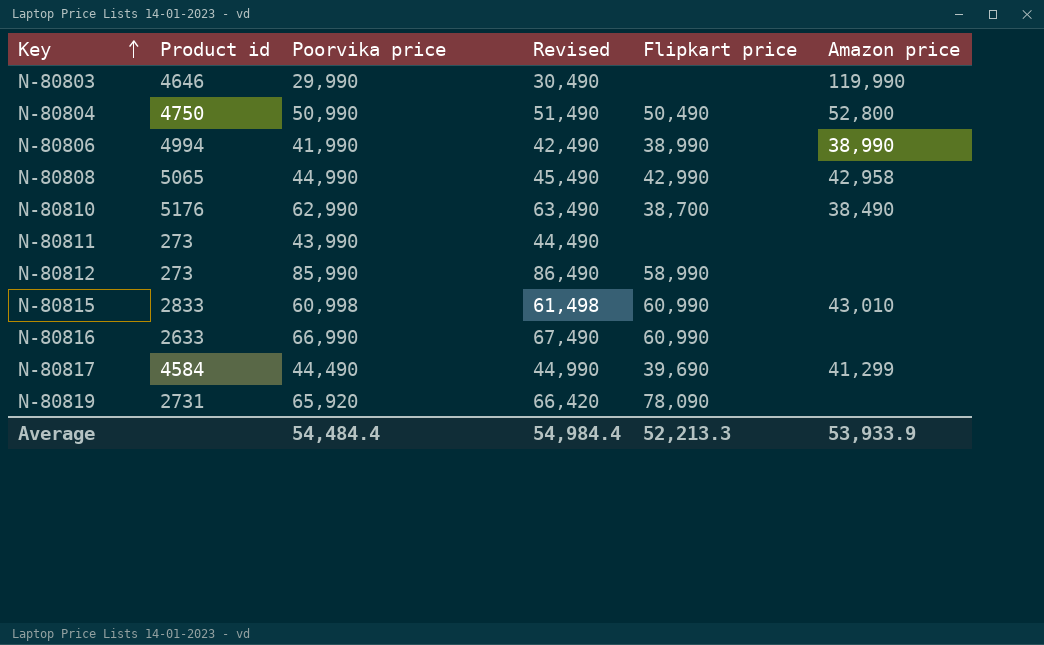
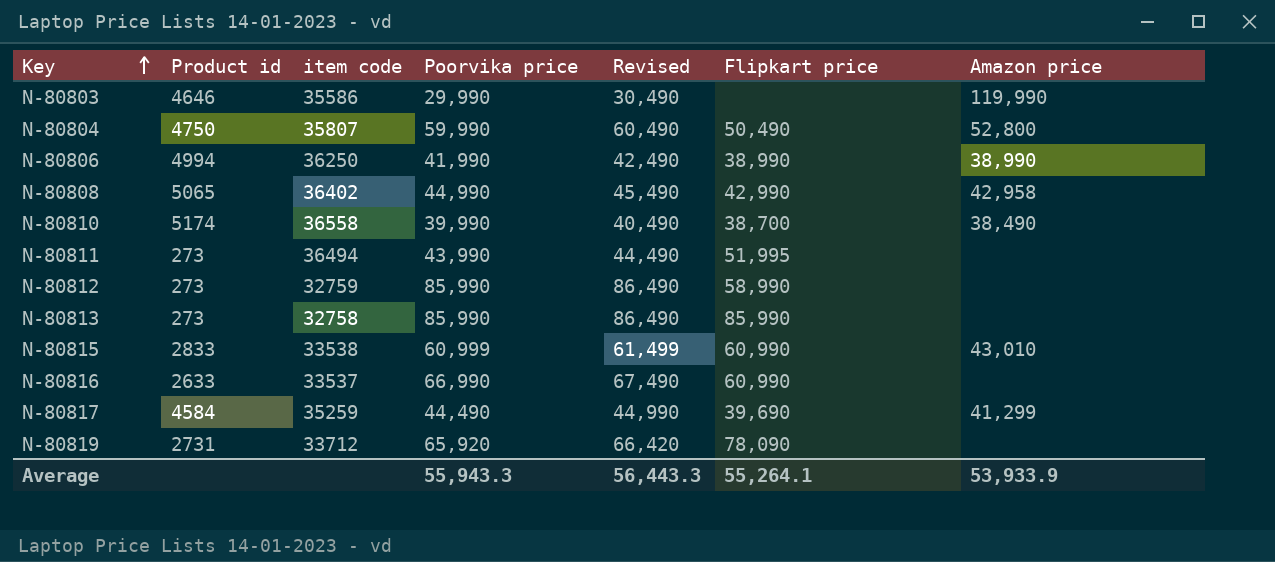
column item code | position: none -> 3
N-80804 | Poorvika price: 50,990 -> 59,990
N-80804 | Revised: 51,490 -> 60,490
N-80810 | Product id: 5176 -> 5174
N-80810 | Poorvika price: 62,990 -> 39,990
N-80810 | Revised: 63,490 -> 40,490
N-80811 | Flipkart price: none -> 51,995
row N-80813: none -> 273 | 32758 | 85,990 | 86,490 | 85,990 | none
N-80815 | Poorvika price: 60,998 -> 60,999
N-80815 | Revised: 61,498 -> 61,499
Average | Poorvika price: 54,484.4 -> 55,943.3
Average | Revised: 54,984.4 -> 56,443.3
Average | Flipkart price: 52,213.3 -> 55,264.1

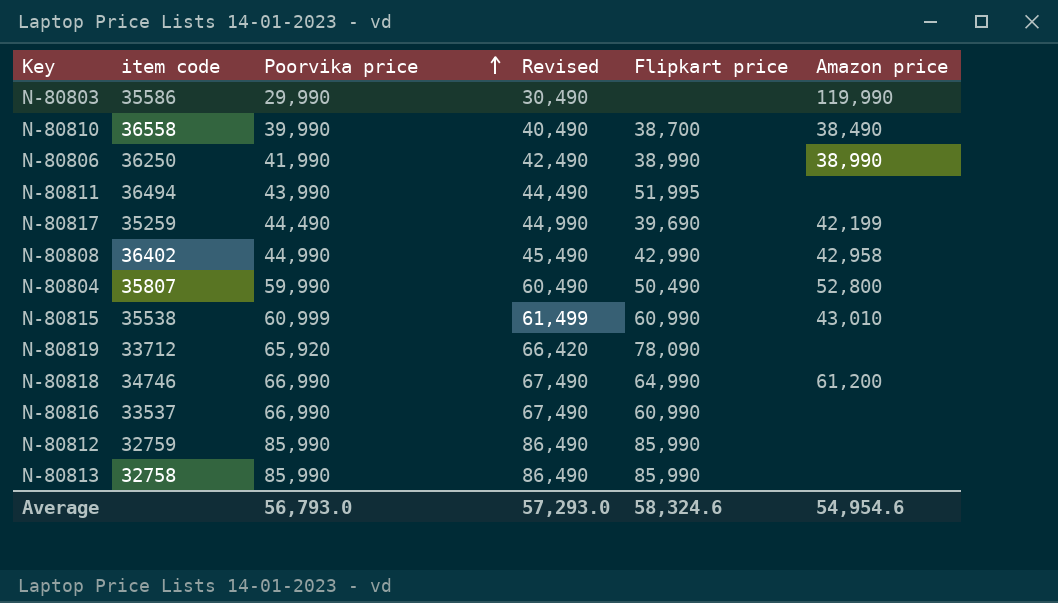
row order: Key ascending -> Poorvika price ascending
column Product id | position: 2 -> none
N-80817 | Amazon price: 41,299 -> 42,199
N-80815 | item code: 33538 -> 35538
row N-80818: none -> 34746 | 66,990 | 67,490 | 64,990 | 61,200
N-80812 | Flipkart price: 58,990 -> 85,990
Average | Poorvika price: 55,943.3 -> 56,793.0
Average | Revised: 56,443.3 -> 57,293.0
Average | Flipkart price: 55,264.1 -> 58,324.6
Average | Amazon price: 53,933.9 -> 54,954.6

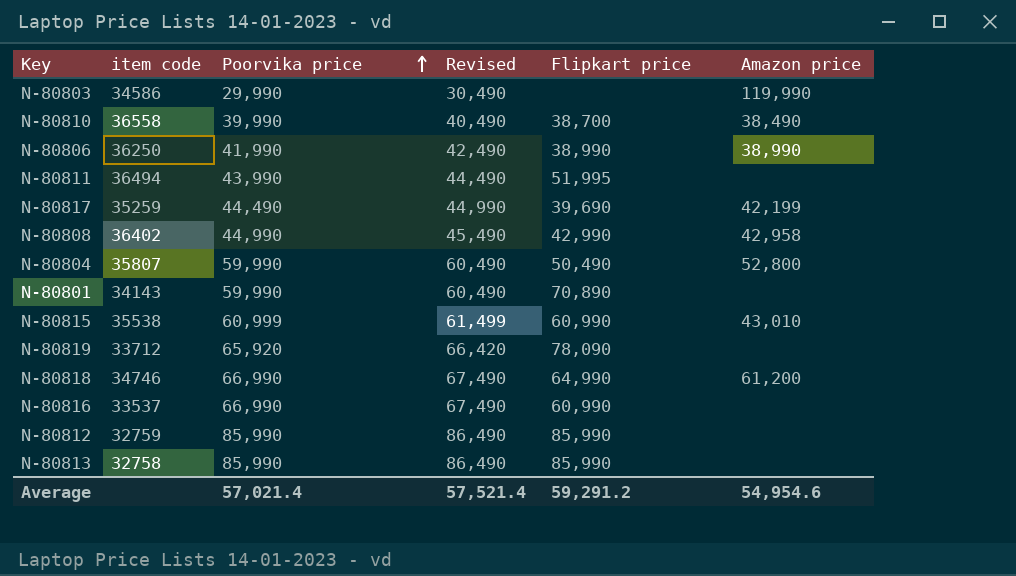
N-80803 | item code: 35586 -> 34586
row N-80801: none -> 34143 | 59,990 | 60,490 | 70,890 | none
Average | Poorvika price: 56,793.0 -> 57,021.4
Average | Revised: 57,293.0 -> 57,521.4
Average | Flipkart price: 58,324.6 -> 59,291.2

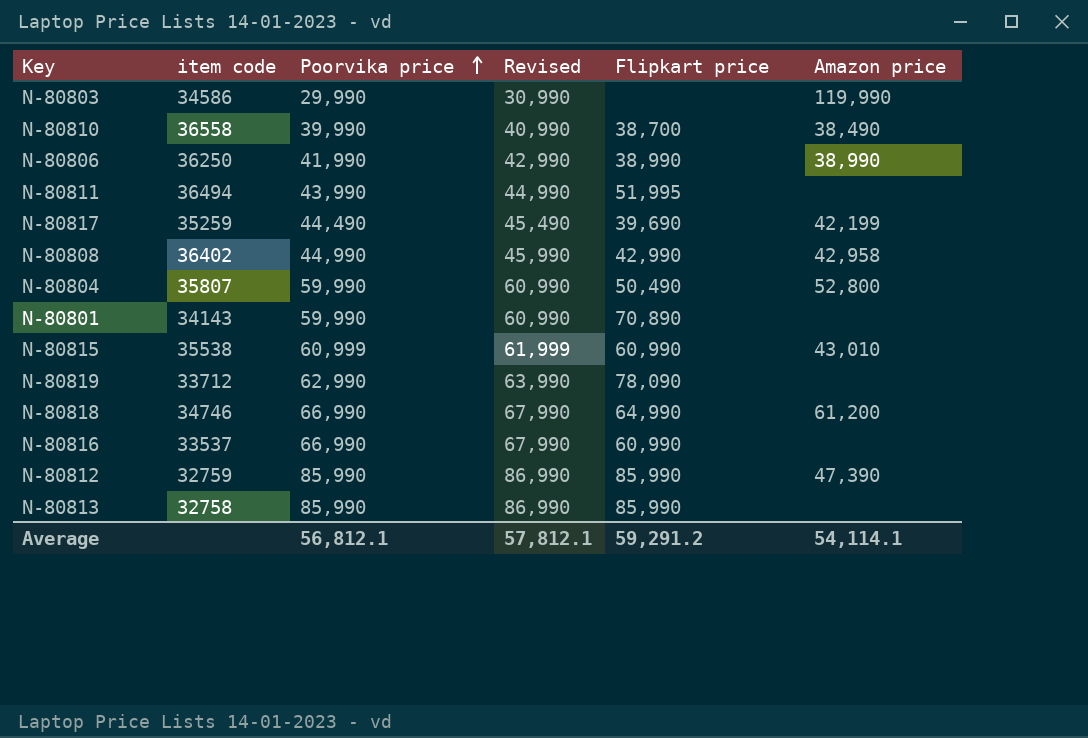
column Revised | formula: [Poorvika price] + 500 -> [Poorvika price] + 1000
N-80819 | Poorvika price: 65,920 -> 62,990
N-80812 | Amazon price: none -> 47,390
Average | Poorvika price: 57,021.4 -> 56,812.1
Average | Revised: 57,521.4 -> 57,812.1
Average | Amazon price: 54,954.6 -> 54,114.1

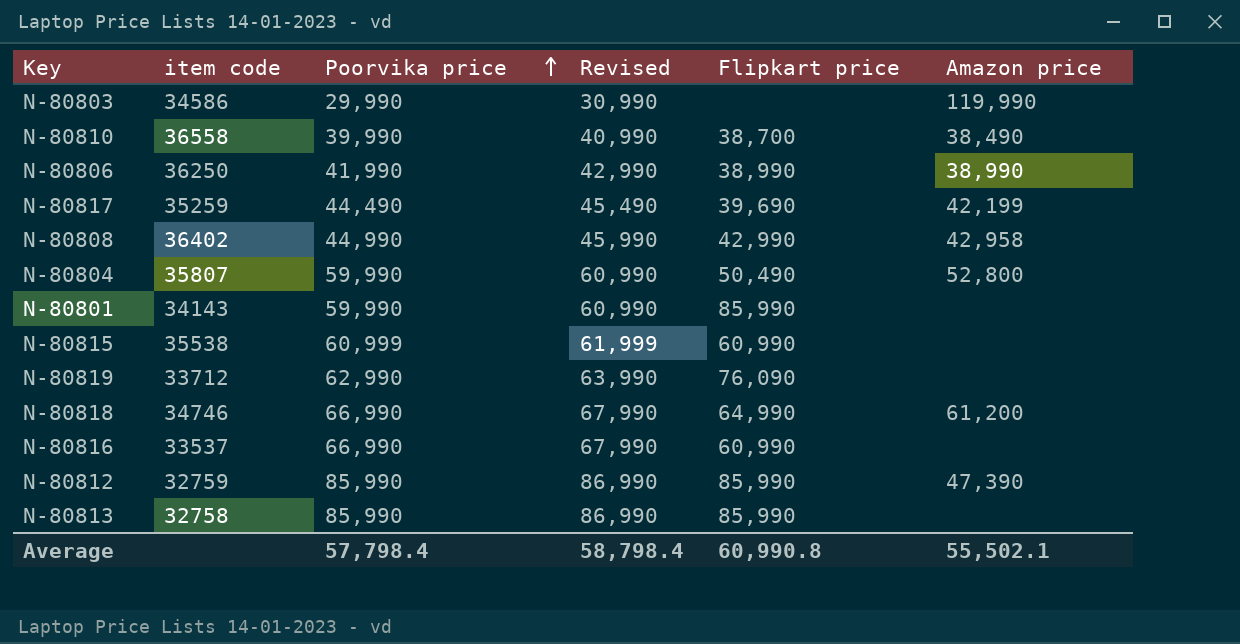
row N-80811: 36494 | 43,990 | 44,990 | 51,995 | none -> none
N-80801 | Flipkart price: 70,890 -> 85,990
N-80815 | Amazon price: 43,010 -> none
N-80819 | Flipkart price: 78,090 -> 76,090
Average | Poorvika price: 56,812.1 -> 57,798.4
Average | Revised: 57,812.1 -> 58,798.4
Average | Flipkart price: 59,291.2 -> 60,990.8
Average | Amazon price: 54,114.1 -> 55,502.1

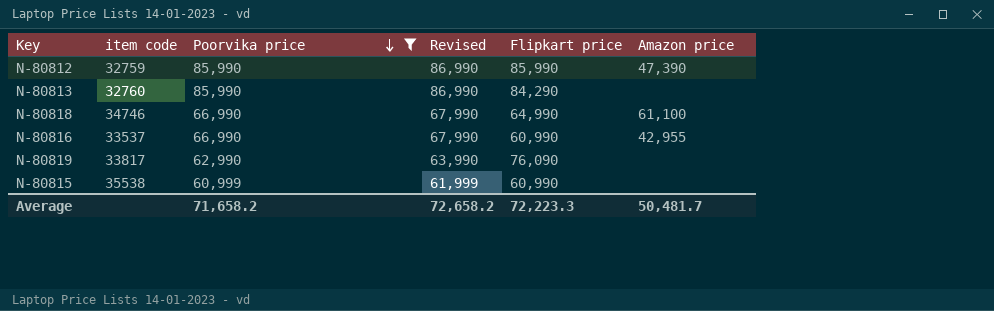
filter: none -> Poorvika price >= 60,999
row order: Poorvika price ascending -> Poorvika price descending
N-80813 | item code: 32758 -> 32760
N-80813 | Flipkart price: 85,990 -> 84,290
N-80818 | Amazon price: 61,200 -> 61,100
N-80816 | Amazon price: none -> 42,955
N-80819 | item code: 33712 -> 33817
Average | Poorvika price: 57,798.4 -> 71,658.2
Average | Revised: 58,798.4 -> 72,658.2
Average | Flipkart price: 60,990.8 -> 72,223.3
Average | Amazon price: 55,502.1 -> 50,481.7

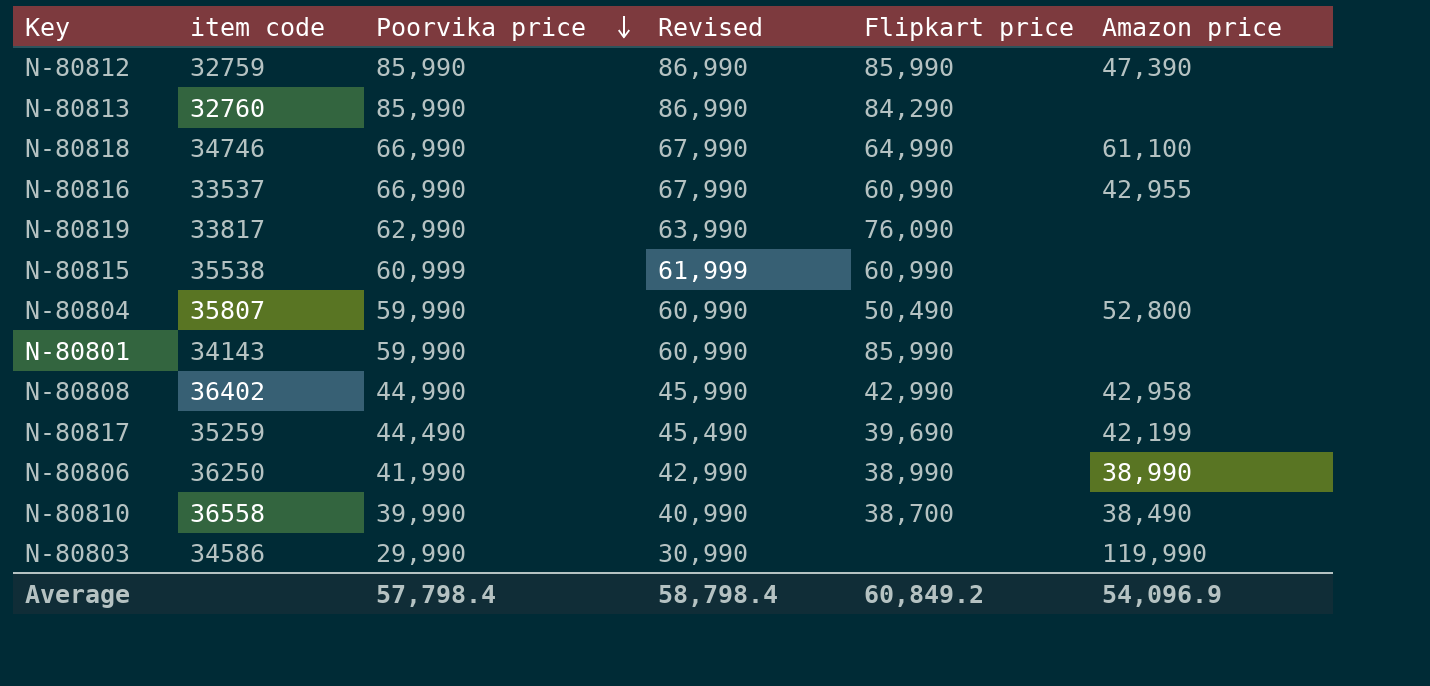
filter: Poorvika price >= 60,999 -> none
Average | Poorvika price: 71,658.2 -> 57,798.4
Average | Revised: 72,658.2 -> 58,798.4
Average | Flipkart price: 72,223.3 -> 60,849.2
Average | Amazon price: 50,481.7 -> 54,096.9

